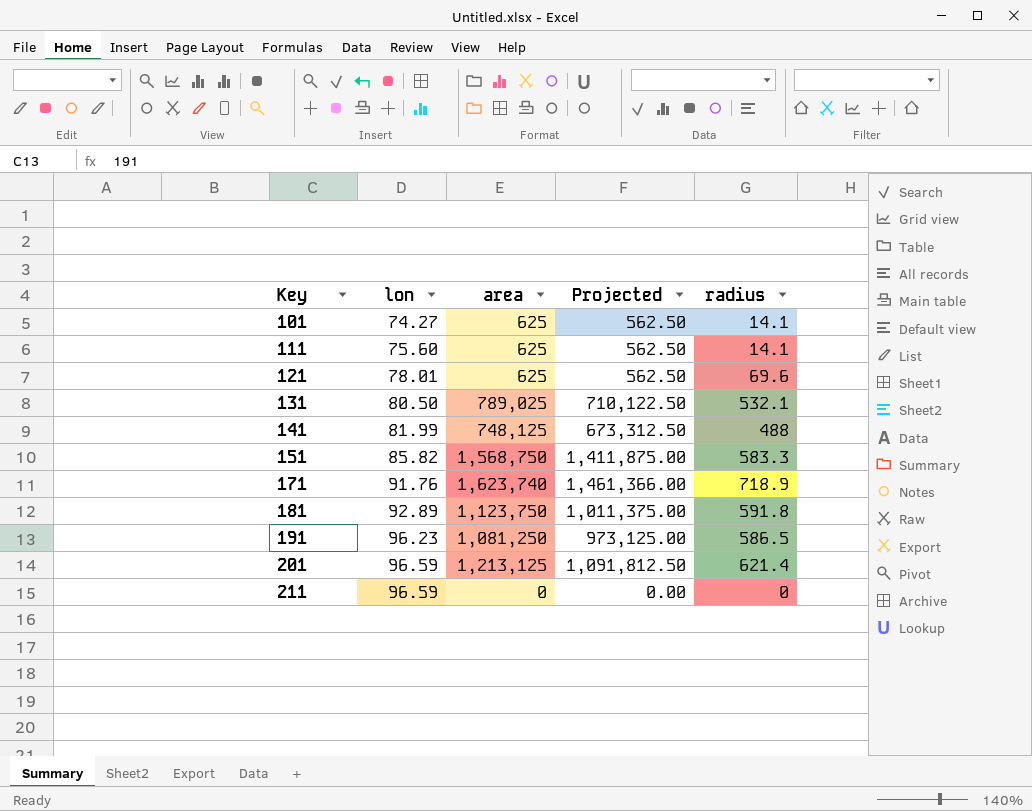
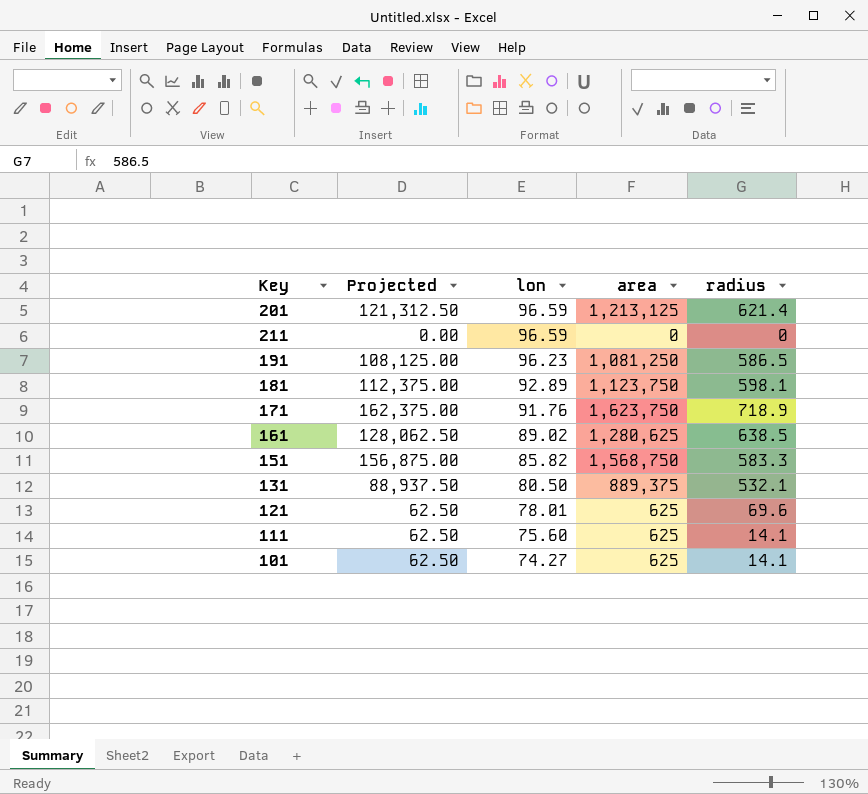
row order: Key ascending -> lon descending
column Projected | formula: [area] * 0.9 -> [area] * 0.1
column Projected | position: 4 -> 2
row 141: 81.99 | 748,125 | 673,312.50 | 488 -> none
181 | radius: 591.8 -> 598.1
171 | area: 1,623,740 -> 1,623,750
row 161: none -> 128,062.50 | 89.02 | 1,280,625 | 638.5
131 | area: 789,025 -> 889,375

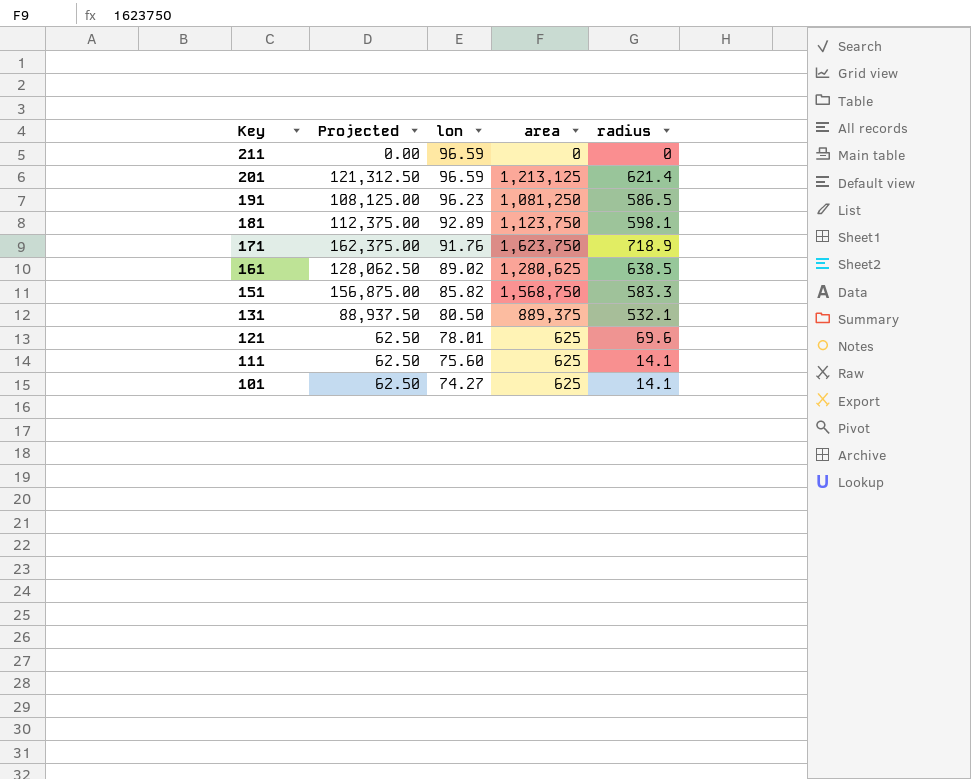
row order: lon descending -> Key descending

